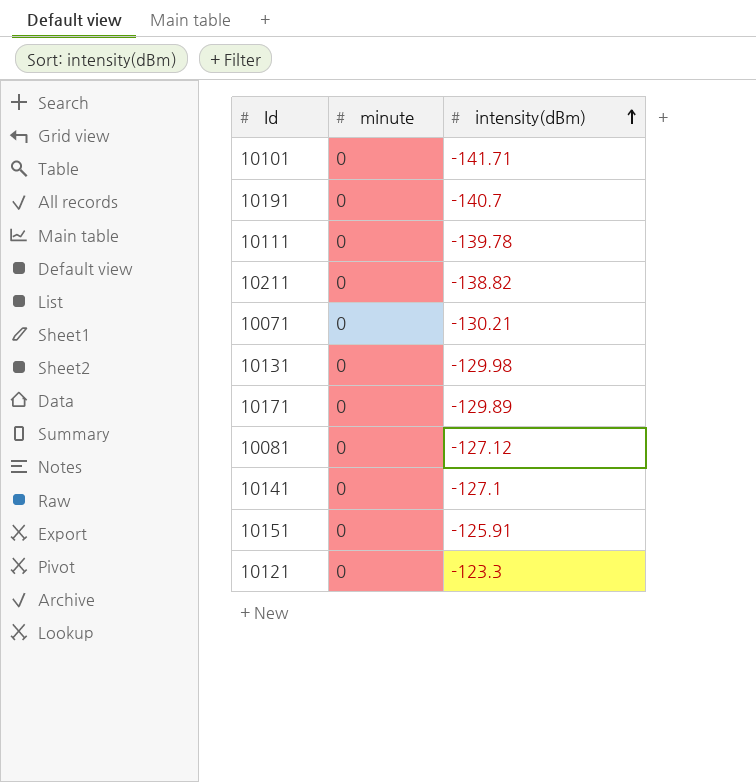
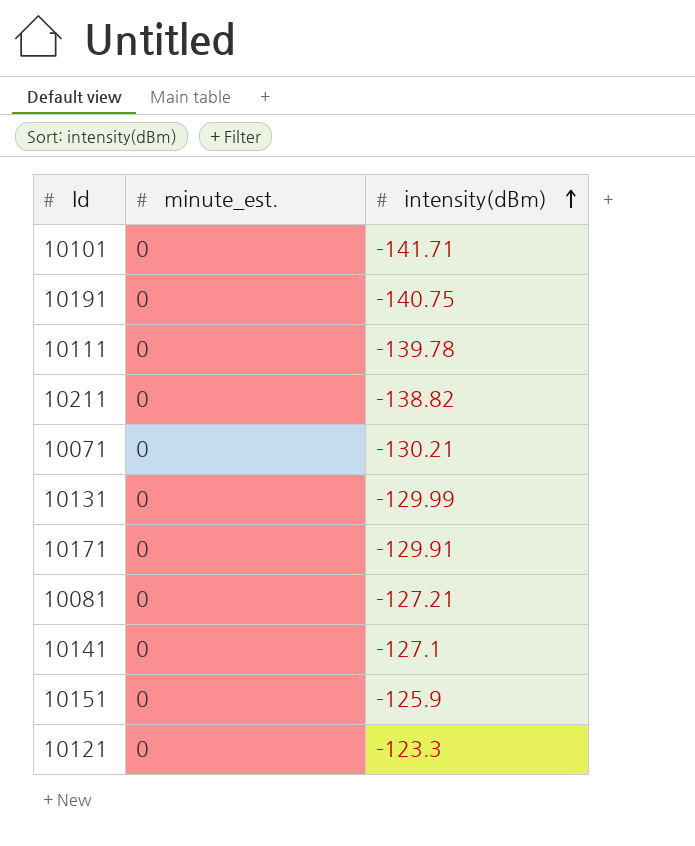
column name: minute -> minute_est.
10191 | intensity(dBm): -140.7 -> -140.75
10131 | intensity(dBm): -129.98 -> -129.99
10171 | intensity(dBm): -129.89 -> -129.91
10081 | intensity(dBm): -127.12 -> -127.21
10151 | intensity(dBm): -125.91 -> -125.9

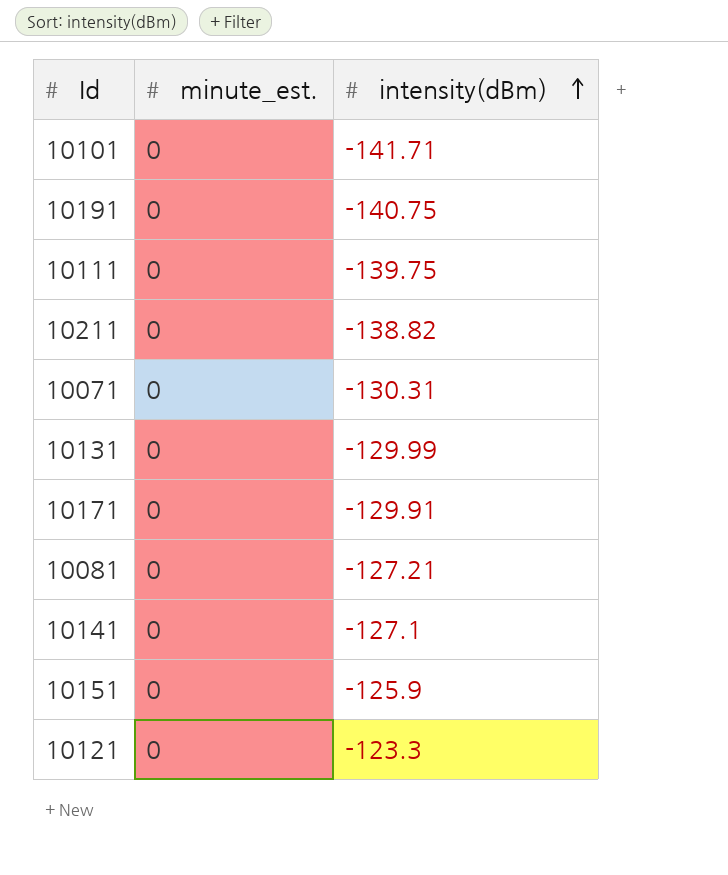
10111 | intensity(dBm): -139.78 -> -139.75
10071 | intensity(dBm): -130.21 -> -130.31

